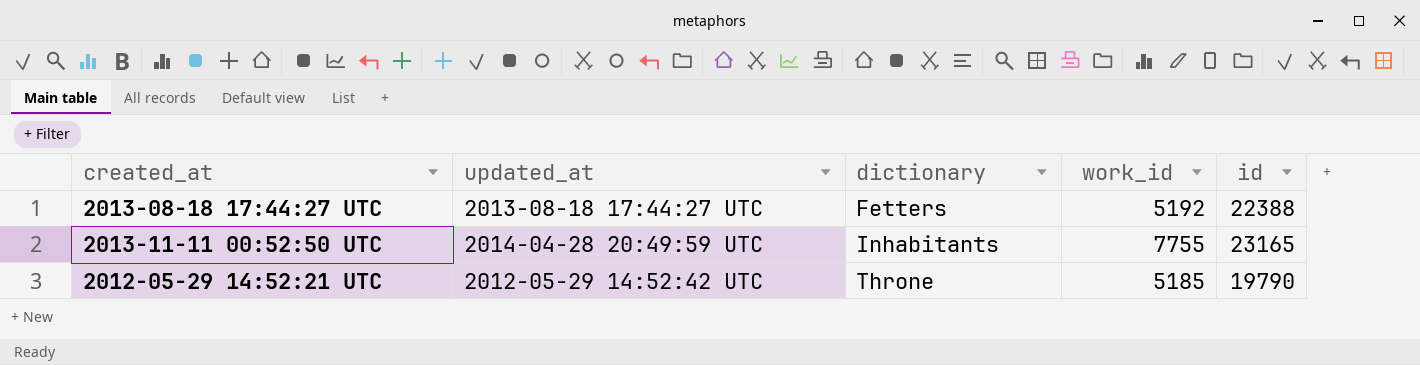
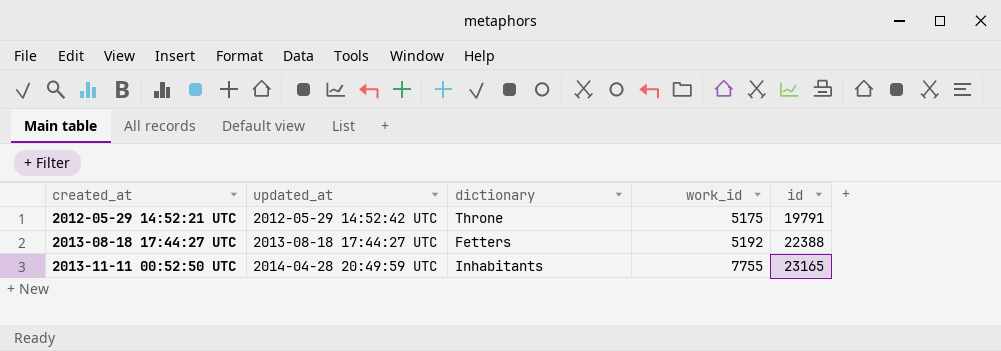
row order: dictionary ascending -> created_at ascending
2012-05-29 14:52:21 UTC | work_id: 5185 -> 5175
2012-05-29 14:52:21 UTC | id: 19790 -> 19791

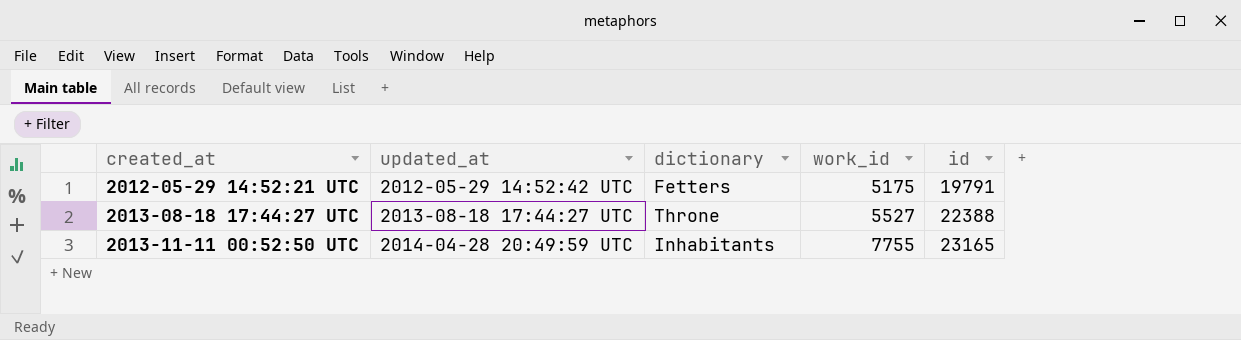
2012-05-29 14:52:21 UTC | dictionary: Throne -> Fetters
2013-08-18 17:44:27 UTC | dictionary: Fetters -> Throne
2013-08-18 17:44:27 UTC | work_id: 5192 -> 5527

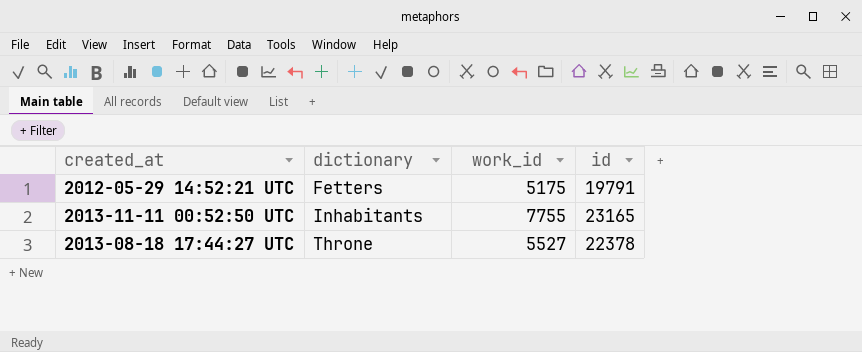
row order: created_at ascending -> dictionary ascending
column updated_at | position: 2 -> none
2013-08-18 17:44:27 UTC | id: 22388 -> 22378

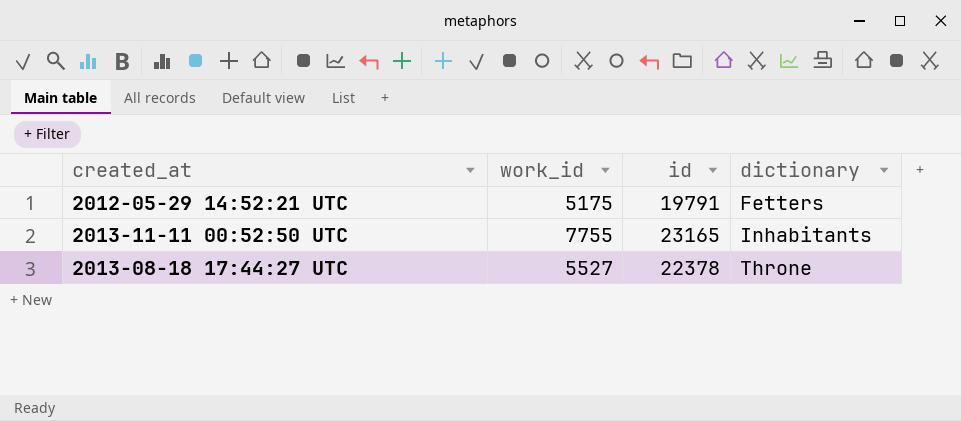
column dictionary | position: 2 -> 4

